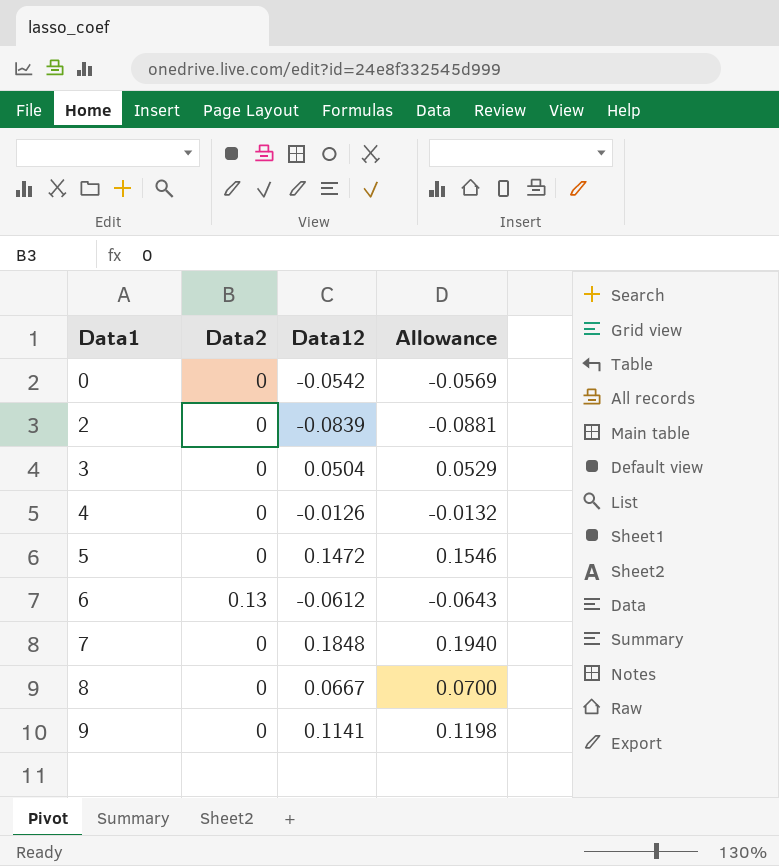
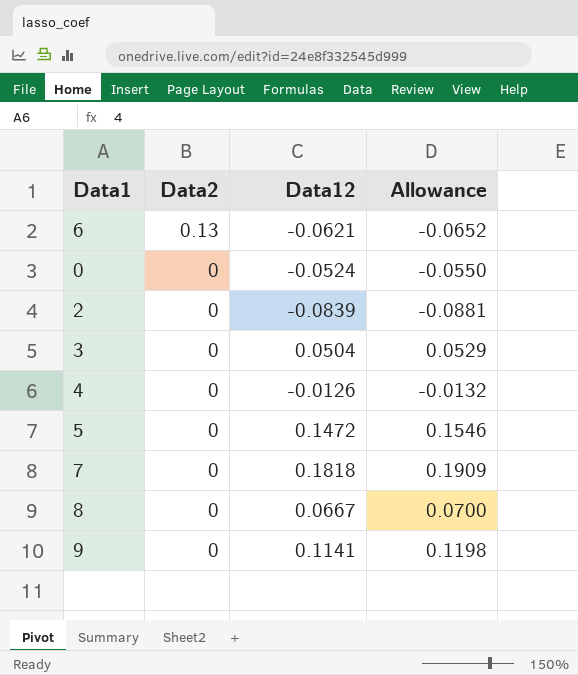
row order: Data1 ascending -> Data2 descending
6 | Data12: -0.0612 -> -0.0621
6 | Allowance: -0.0643 -> -0.0652
0 | Data12: -0.0542 -> -0.0524
0 | Allowance: -0.0569 -> -0.0550
7 | Data12: 0.1848 -> 0.1818
7 | Allowance: 0.1940 -> 0.1909

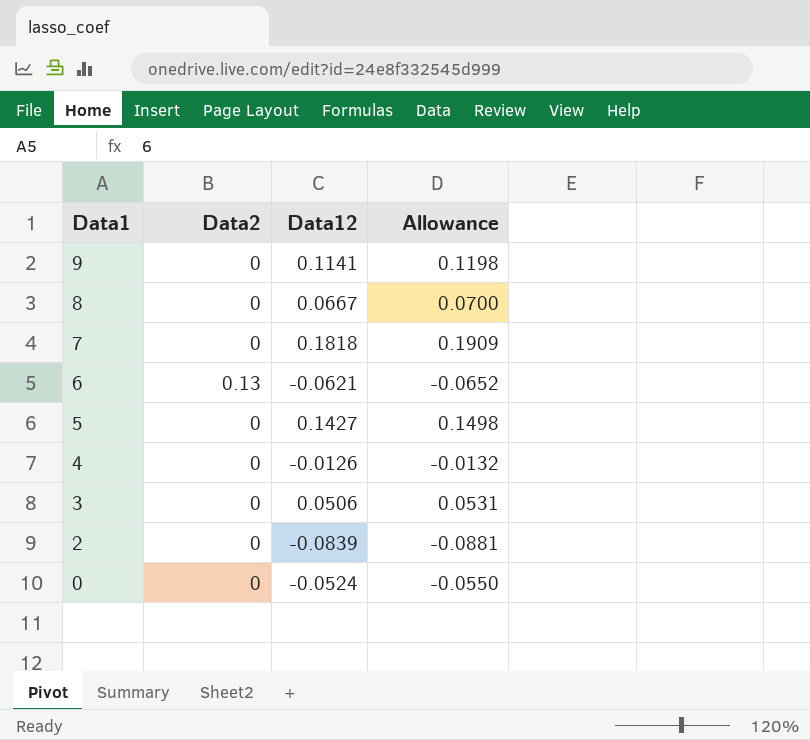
row order: Data2 descending -> Data1 descending
5 | Data12: 0.1472 -> 0.1427
5 | Allowance: 0.1546 -> 0.1498
3 | Data12: 0.0504 -> 0.0506
3 | Allowance: 0.0529 -> 0.0531

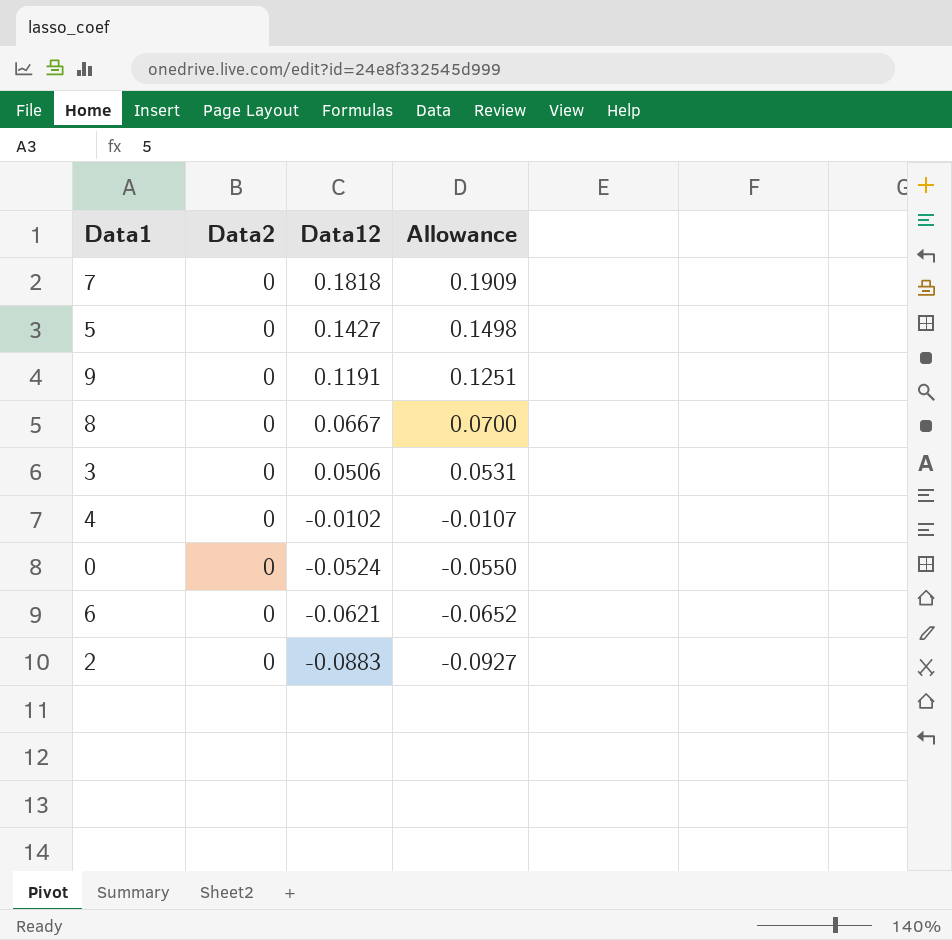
row order: Data1 descending -> Data12 descending
9 | Data12: 0.1141 -> 0.1191
9 | Allowance: 0.1198 -> 0.1251
4 | Data12: -0.0126 -> -0.0102
4 | Allowance: -0.0132 -> -0.0107
6 | Data2: 0.13 -> 0
2 | Data12: -0.0839 -> -0.0883
2 | Allowance: -0.0881 -> -0.0927

